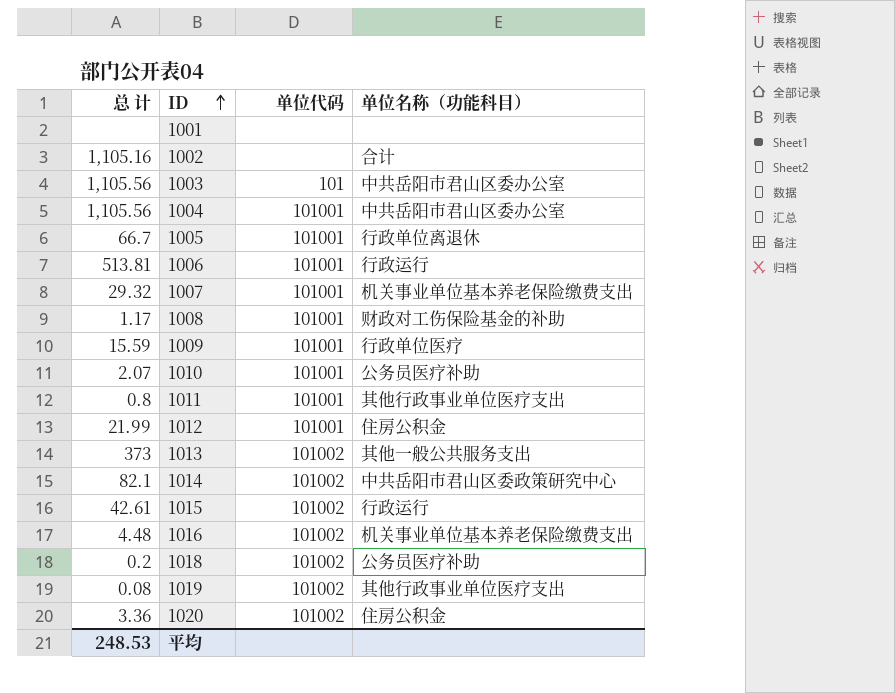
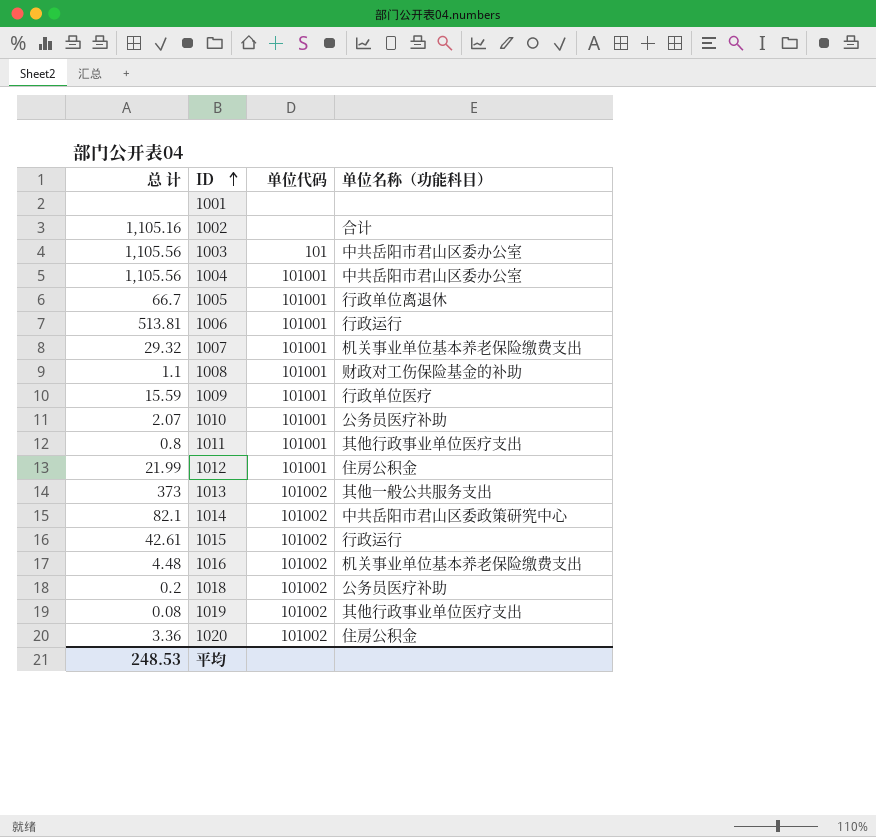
1008 | 总 计: 1.17 -> 1.1

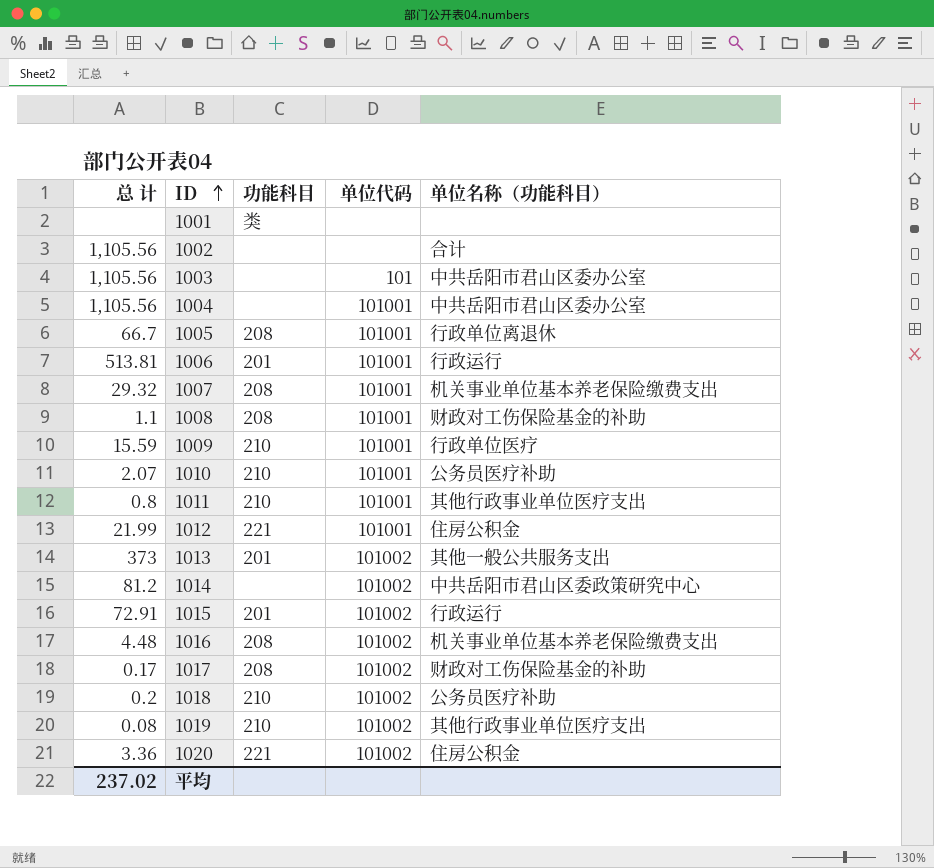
column 功能科目 | position: none -> 3
1002 | 总 计: 1,105.16 -> 1,105.56
1014 | 总 计: 82.1 -> 81.2
1015 | 总 计: 42.61 -> 72.91
row 1017: none -> 0.17 | 208 | 101002 | 财政对工伤保险基金的补助
平均 | 总 计: 248.53 -> 237.02

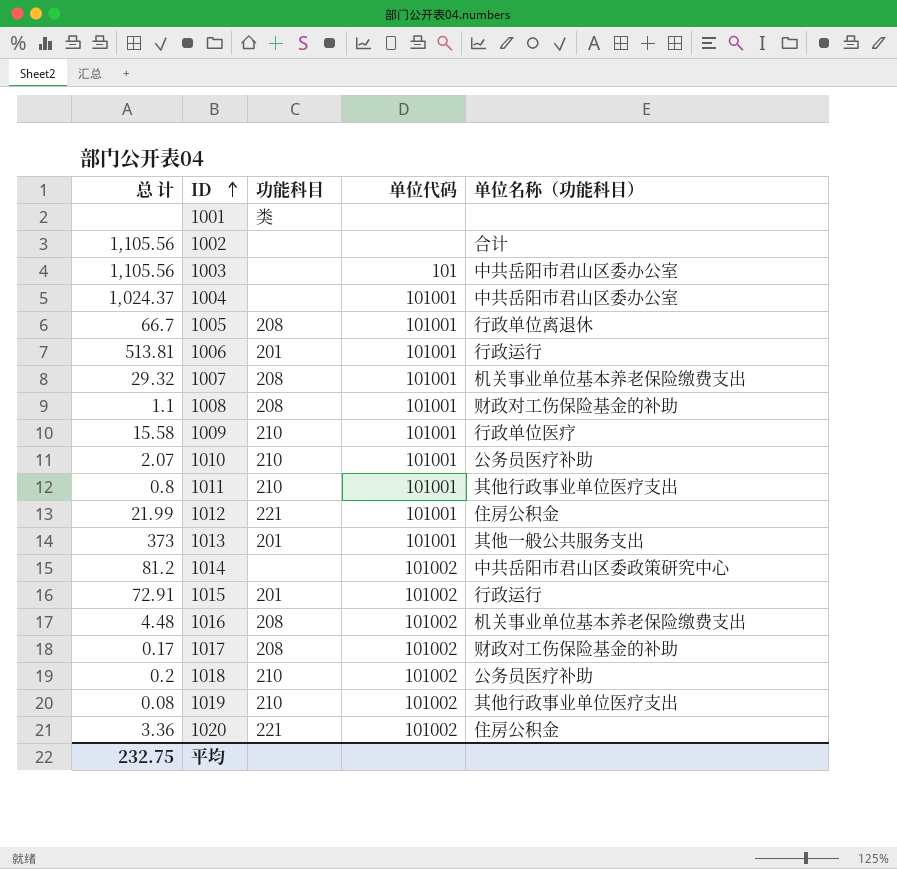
1004 | 总 计: 1,105.56 -> 1,024.37
1009 | 总 计: 15.59 -> 15.58
1013 | 单位代码: 101002 -> 101001
平均 | 总 计: 237.02 -> 232.75

